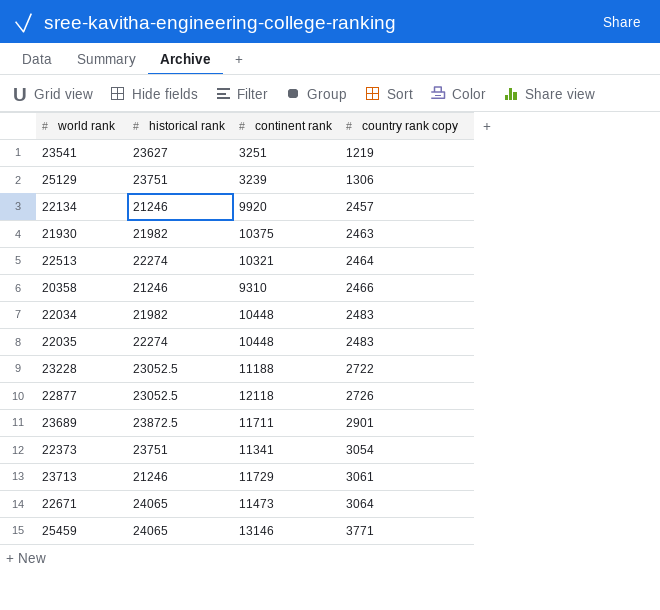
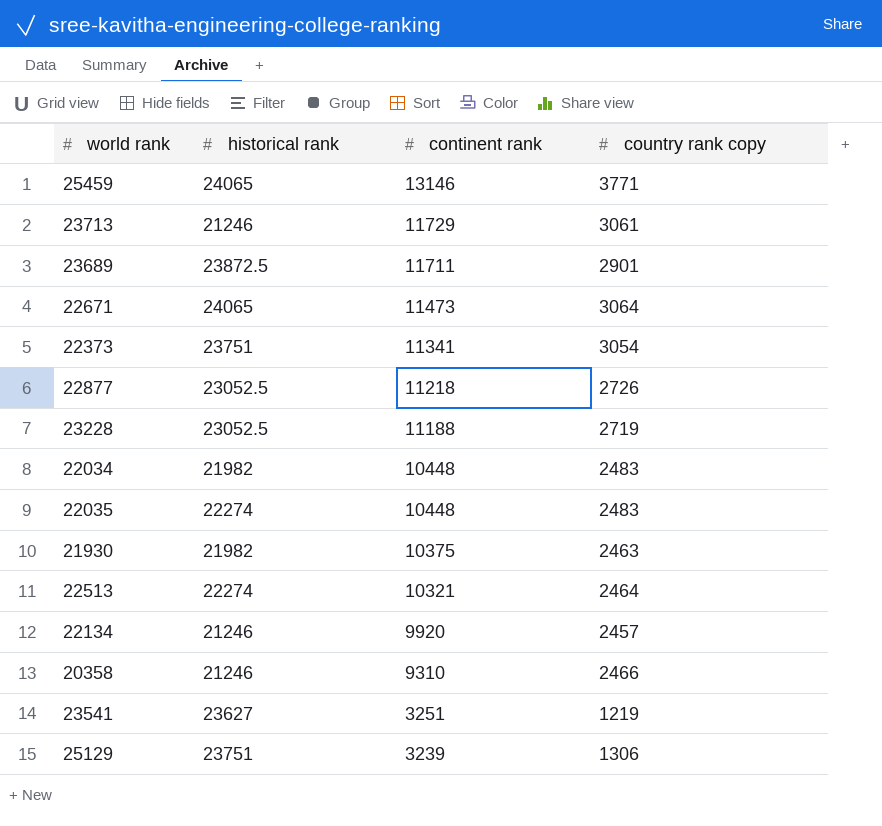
row order: country rank copy ascending -> continent rank descending
22877 | continent rank: 12118 -> 11218
23228 | country rank copy: 2722 -> 2719

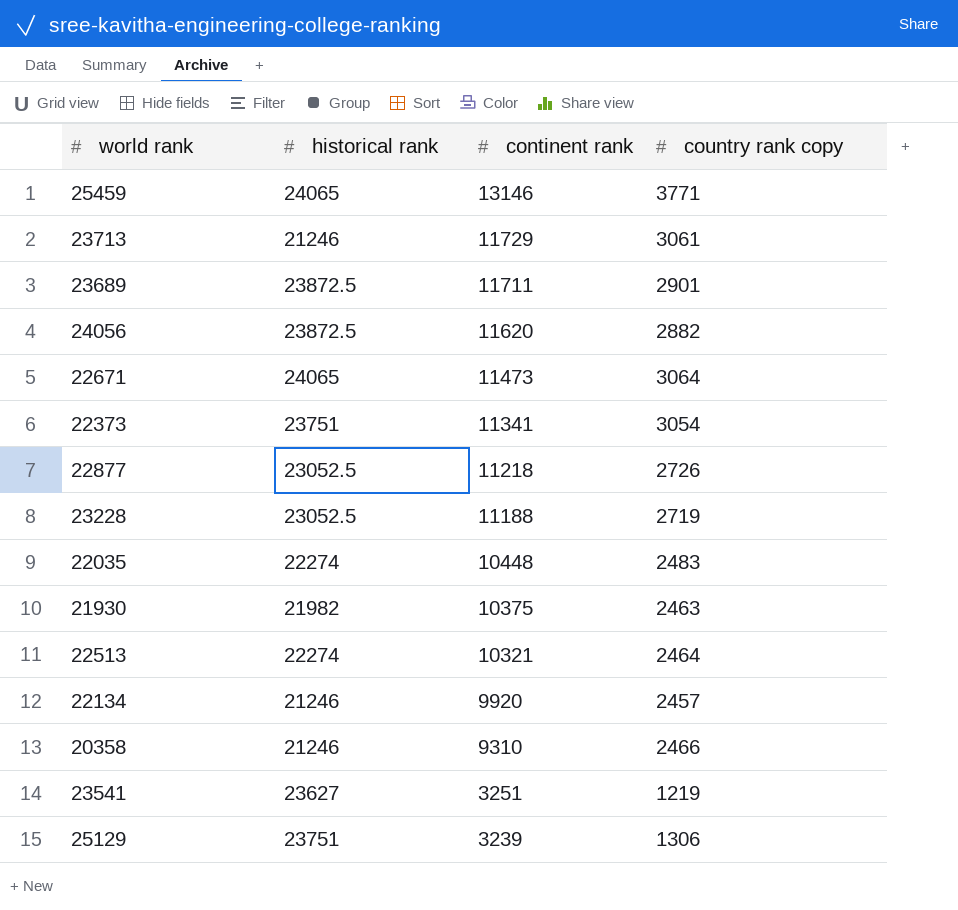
row 22034: 21982 | 10448 | 2483 -> none
row 24056: none -> 23872.5 | 11620 | 2882

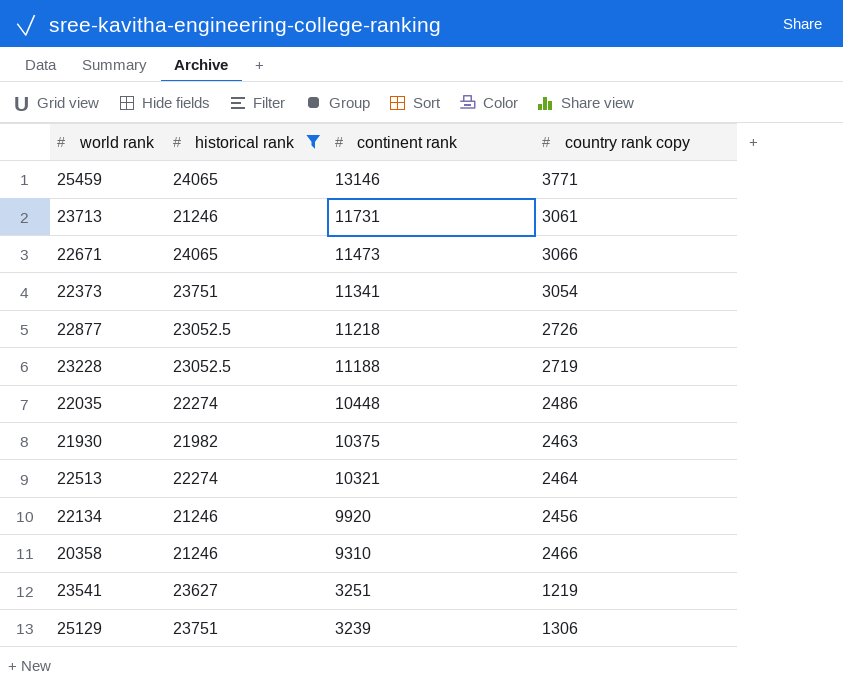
filter: none -> historical rank != 23872.5
23713 | continent rank: 11729 -> 11731
22671 | country rank copy: 3064 -> 3066
22035 | country rank copy: 2483 -> 2486
22134 | country rank copy: 2457 -> 2456

